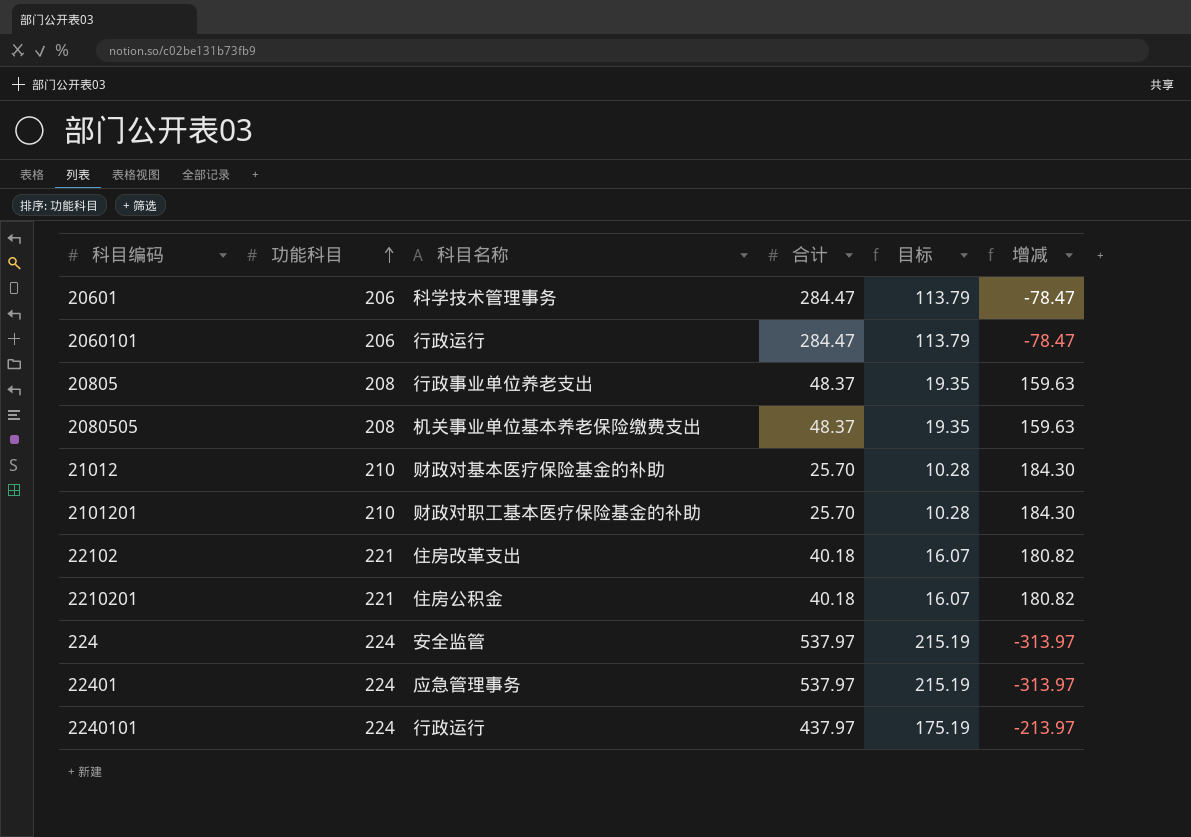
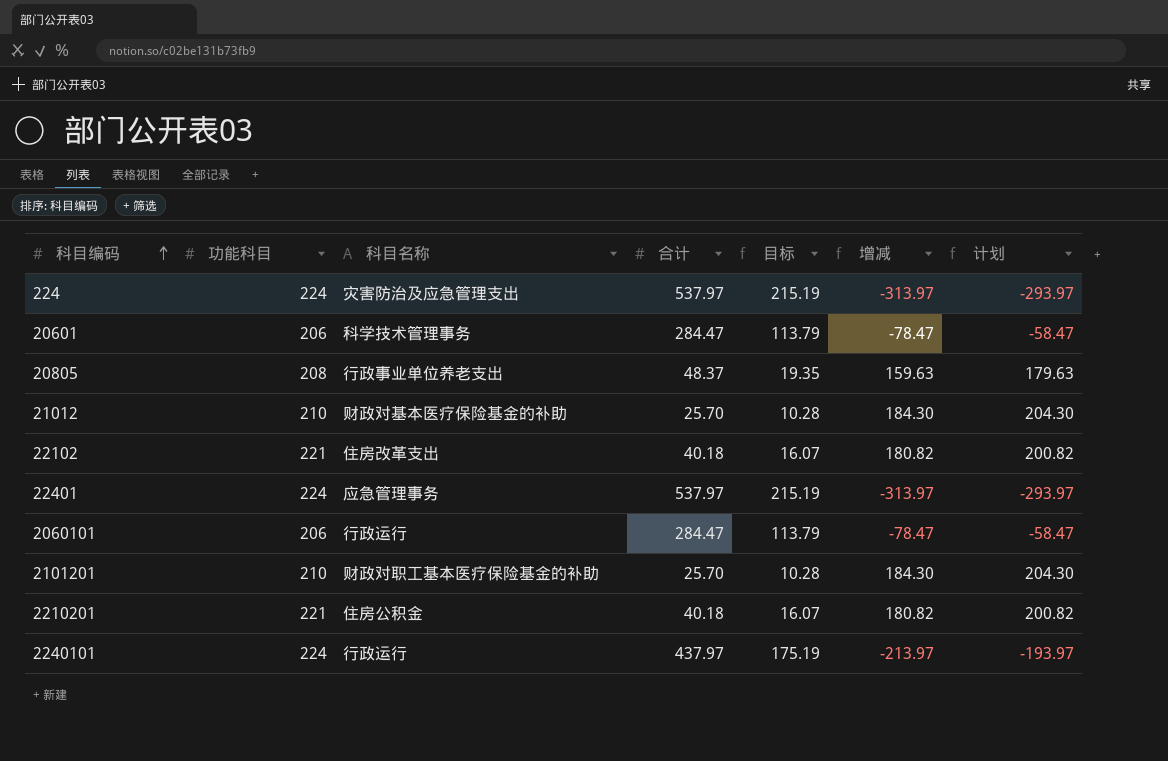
row order: 功能科目 ascending -> 科目编码 ascending
column 计划 | formula: none -> [增减] + 20
row 2080505: 208 | 机关事业单位基本养老保险缴费支出 | 48.37 | 19.35 | 159.63 -> none
224 | 科目名称: 安全监管 -> 灾害防治及应急管理支出

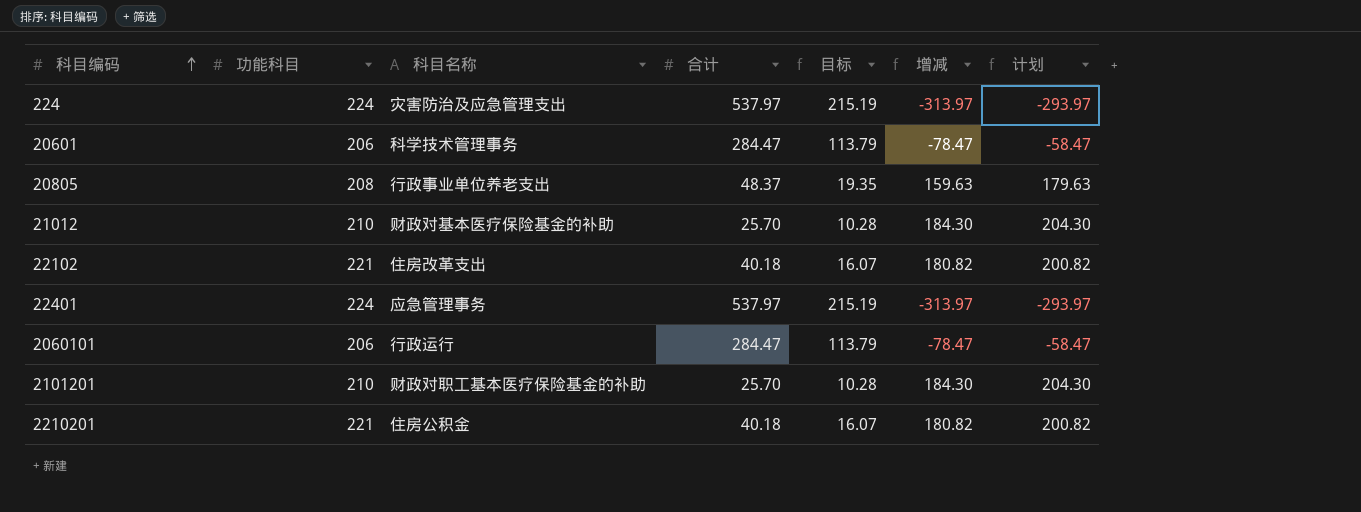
row 2240101: 224 | 行政运行 | 437.97 | 175.19 | -213.97 | -193.97 -> none

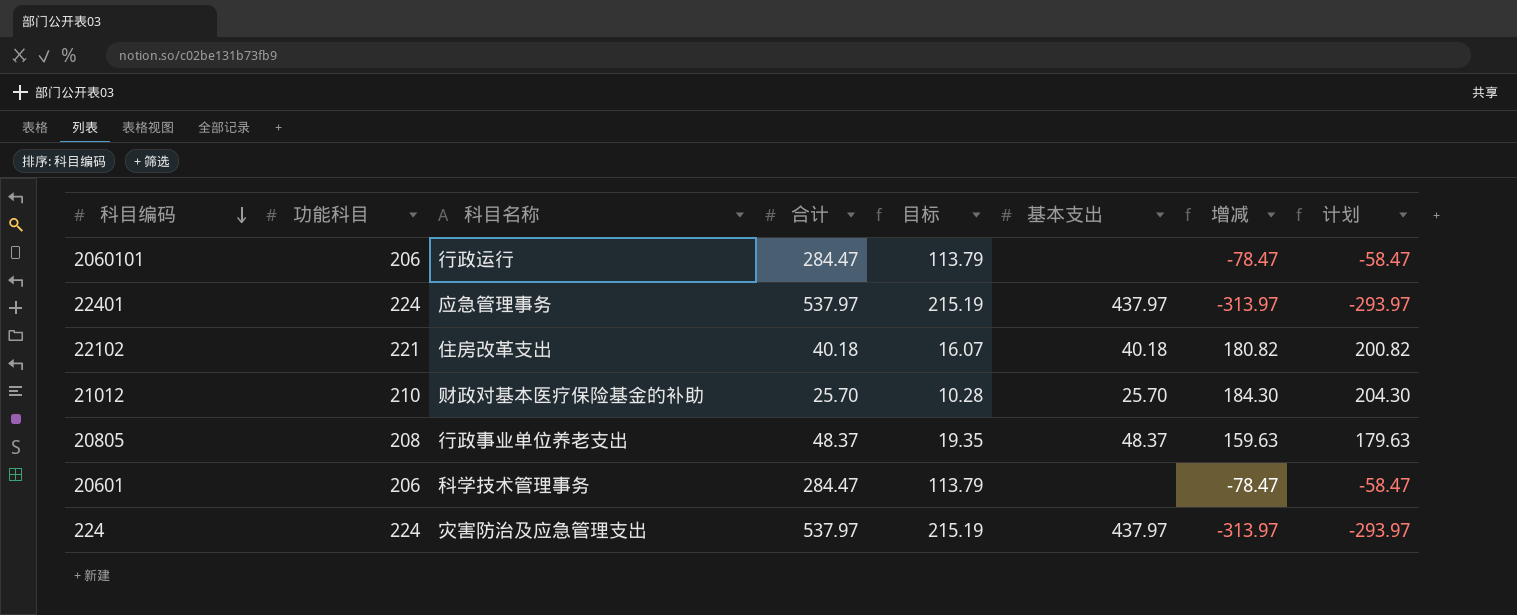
row order: 科目编码 ascending -> 科目编码 descending
column 基本支出 | position: none -> 6
row 2101201: 210 | 财政对职工基本医疗保险基金的补助 | 25.70 | 10.28 | 184.30 | 204.30 -> none
row 2210201: 221 | 住房公积金 | 40.18 | 16.07 | 180.82 | 200.82 -> none

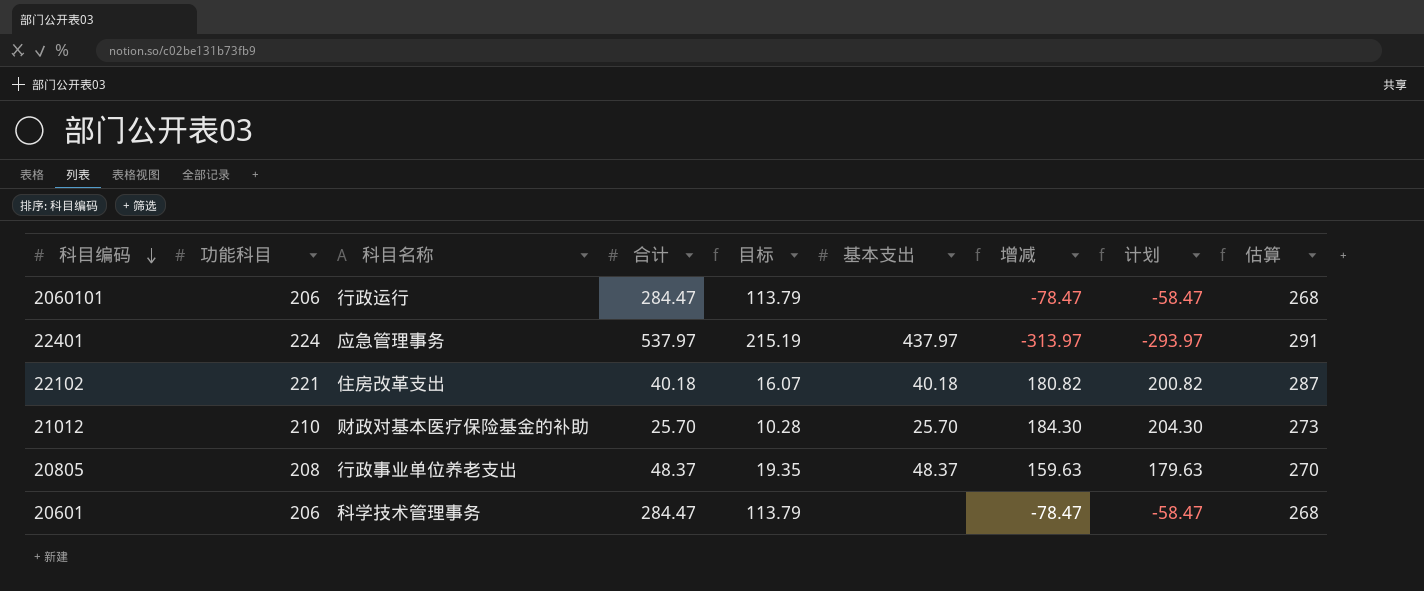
column 估算 | formula: none -> [功能科目] * 1.3
row 224: 224 | 灾害防治及应急管理支出 | 537.97 | 215.19 | 437.97 | -313.97 | -293.97 -> none

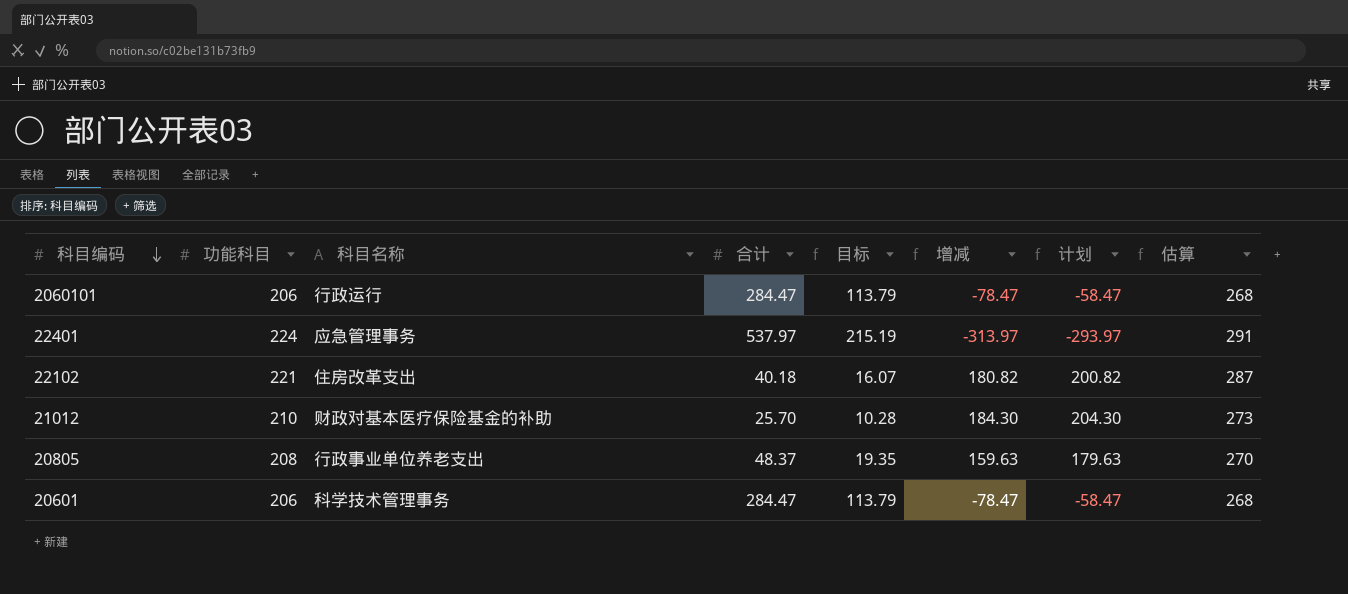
column 基本支出 | position: 6 -> none

